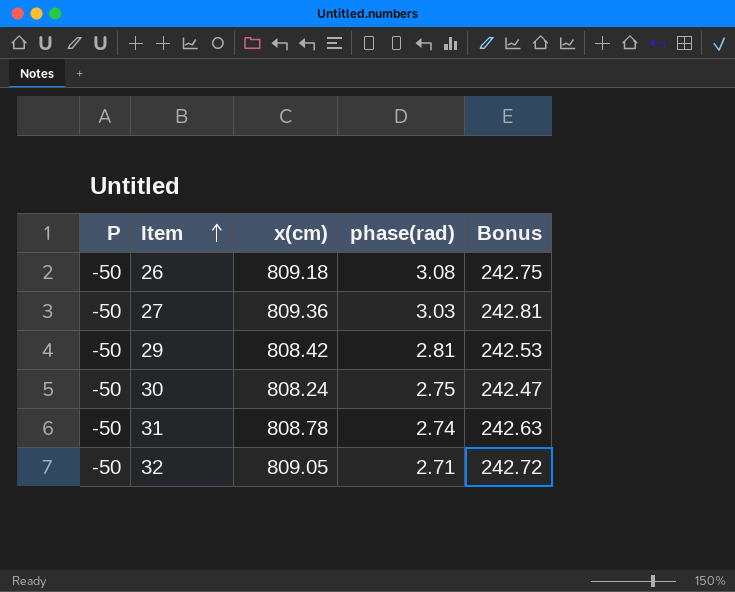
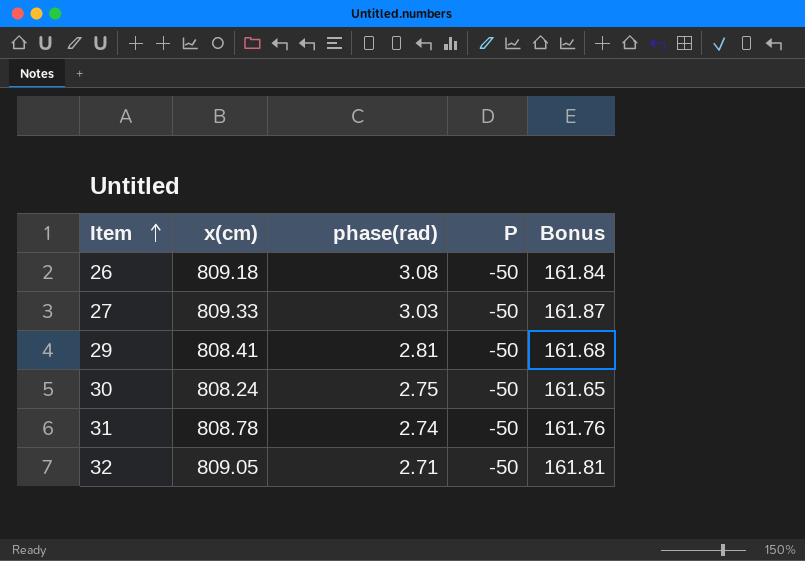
column P | position: 1 -> 4
column Bonus | formula: [x(cm)] * 0.3 -> [x(cm)] * 0.2
27 | x(cm): 809.36 -> 809.33
29 | x(cm): 808.42 -> 808.41

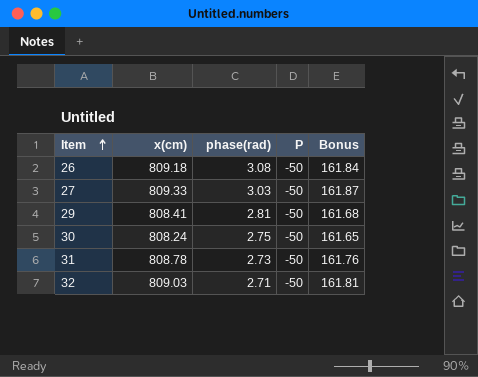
31 | phase(rad): 2.74 -> 2.73
32 | x(cm): 809.05 -> 809.03

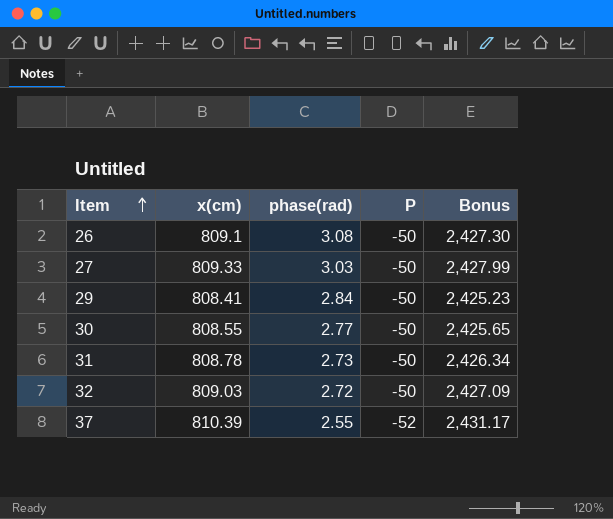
column Bonus | formula: [x(cm)] * 0.2 -> [x(cm)] * 3
26 | x(cm): 809.18 -> 809.1
29 | phase(rad): 2.81 -> 2.84
30 | x(cm): 808.24 -> 808.55
30 | phase(rad): 2.75 -> 2.77
32 | phase(rad): 2.71 -> 2.72
row 37: none -> 810.39 | 2.55 | -52 | 2,431.17

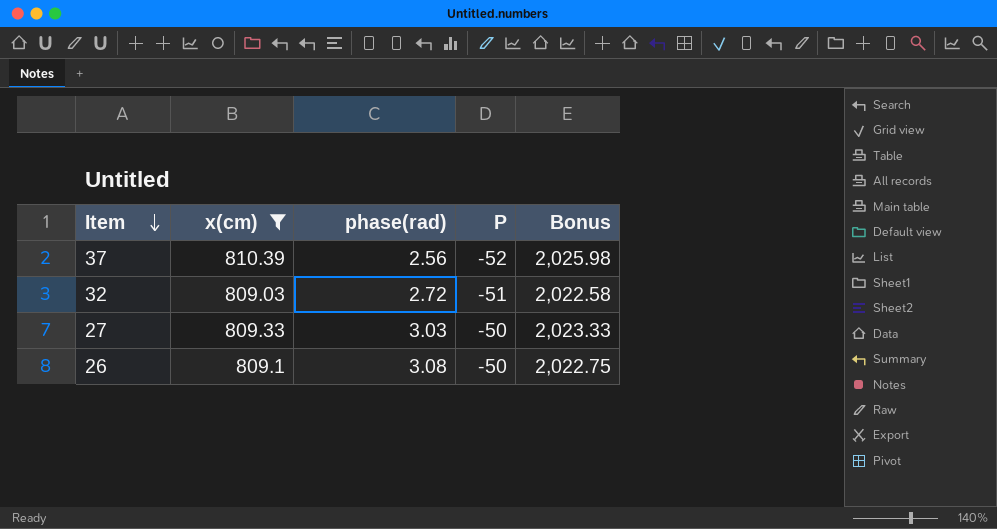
filter: none -> x(cm) >= 809.03
row order: Item ascending -> Item descending
column Bonus | formula: [x(cm)] * 3 -> [x(cm)] * 2.5
37 | phase(rad): 2.55 -> 2.56
32 | P: -50 -> -51

